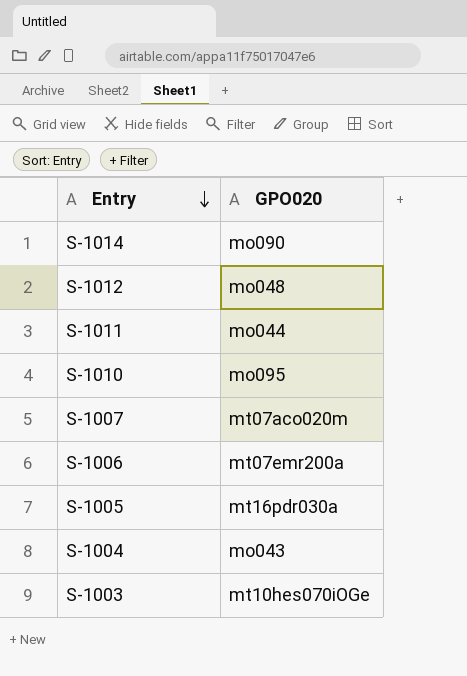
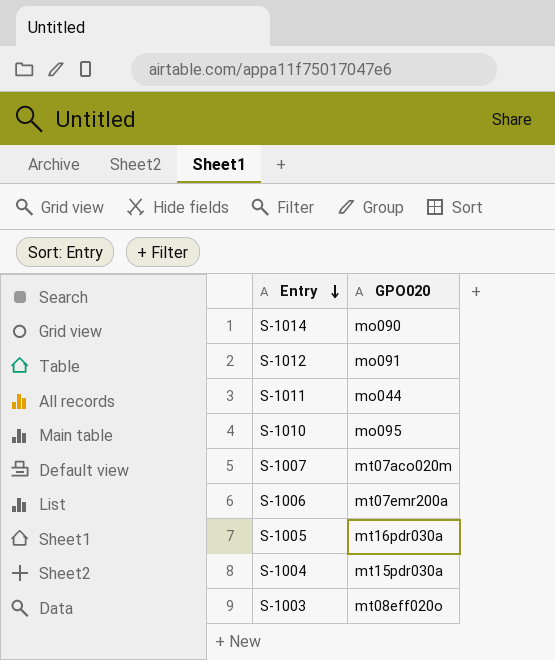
S-1012 | GPO020: mo048 -> mo091
S-1004 | GPO020: mo043 -> mt15pdr030a
S-1003 | GPO020: mt10hes070iOGe -> mt08eff020o

